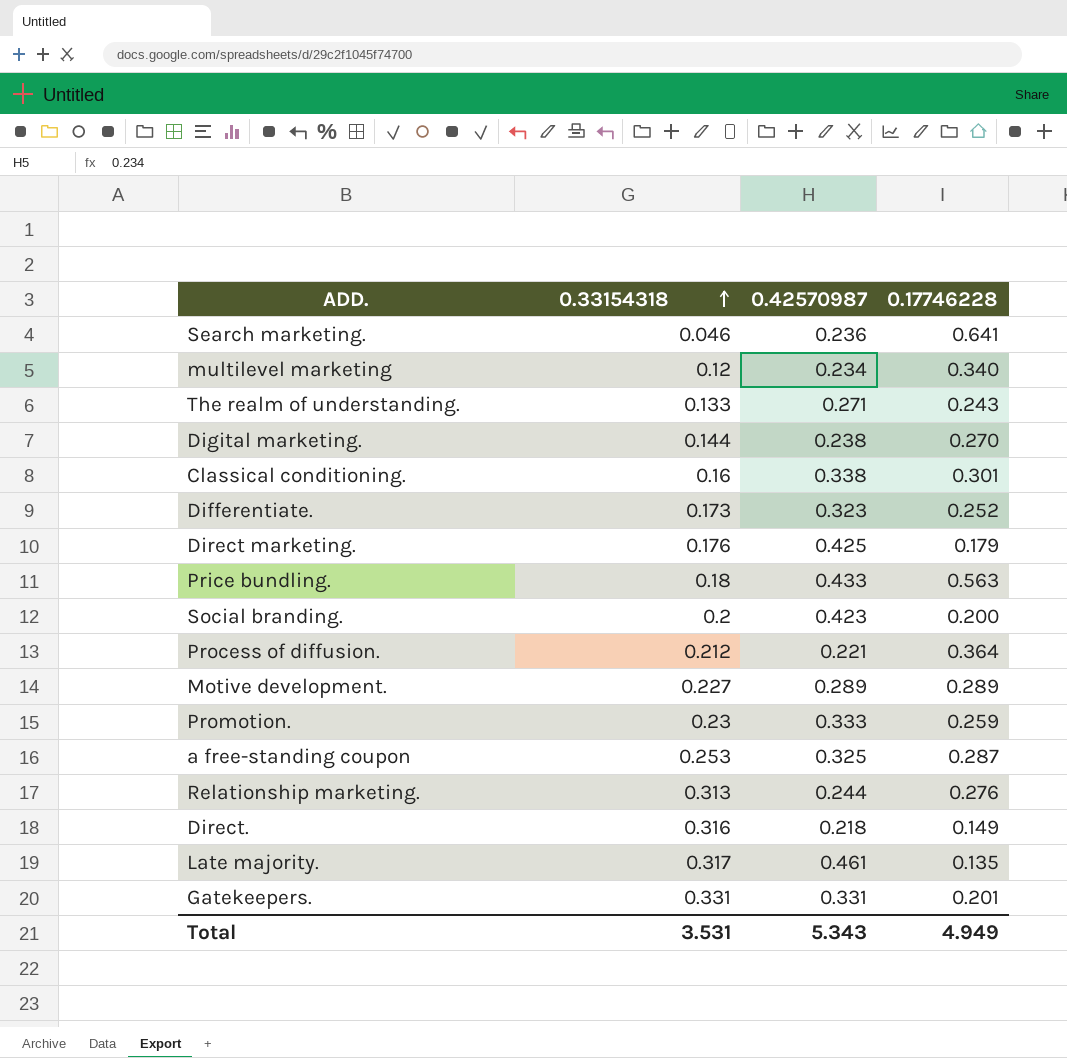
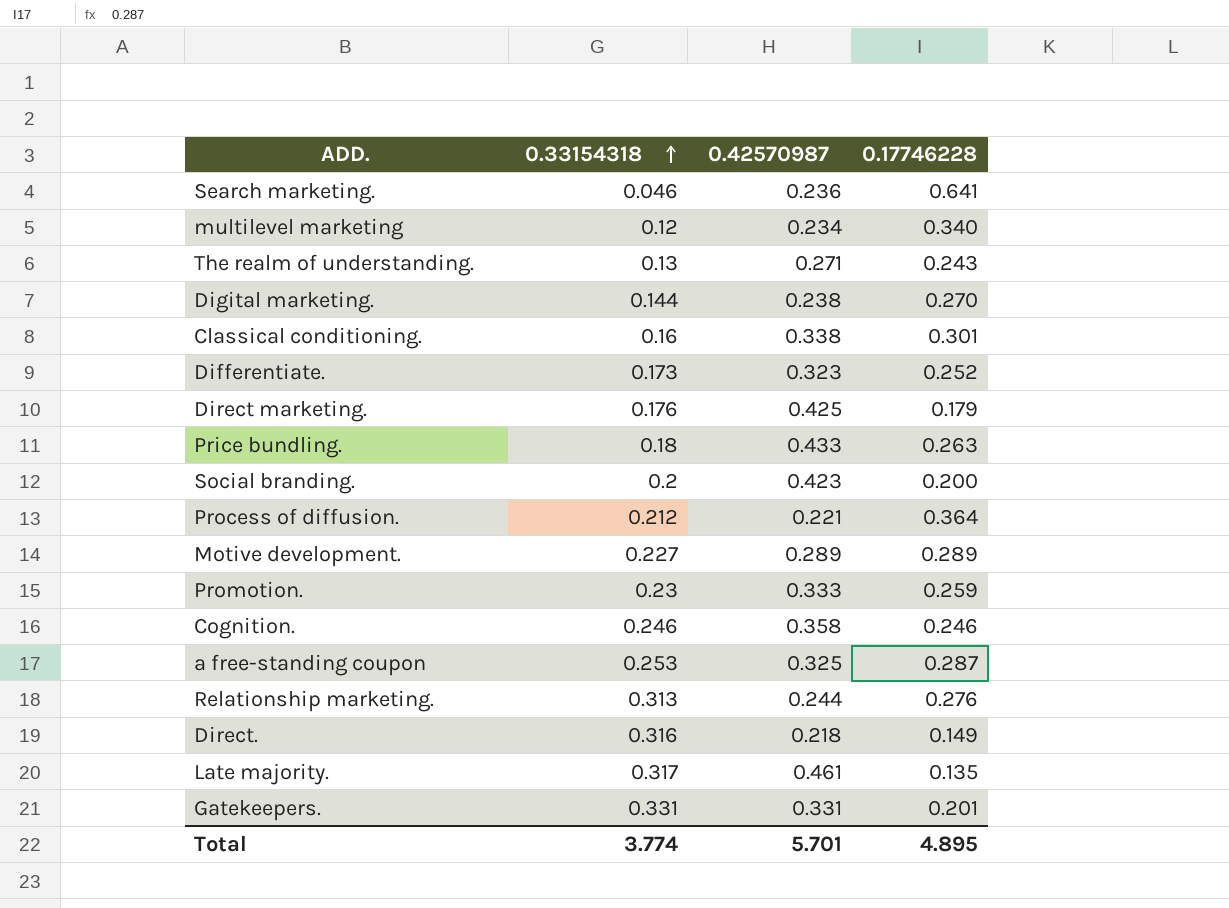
The realm of understanding. | 0.33154318: 0.133 -> 0.13
Price bundling. | 0.17746228: 0.563 -> 0.263
row Cognition.: none -> 0.246 | 0.358 | 0.246
Total | 0.33154318: 3.531 -> 3.774
Total | 0.42570987: 5.343 -> 5.701
Total | 0.17746228: 4.949 -> 4.895

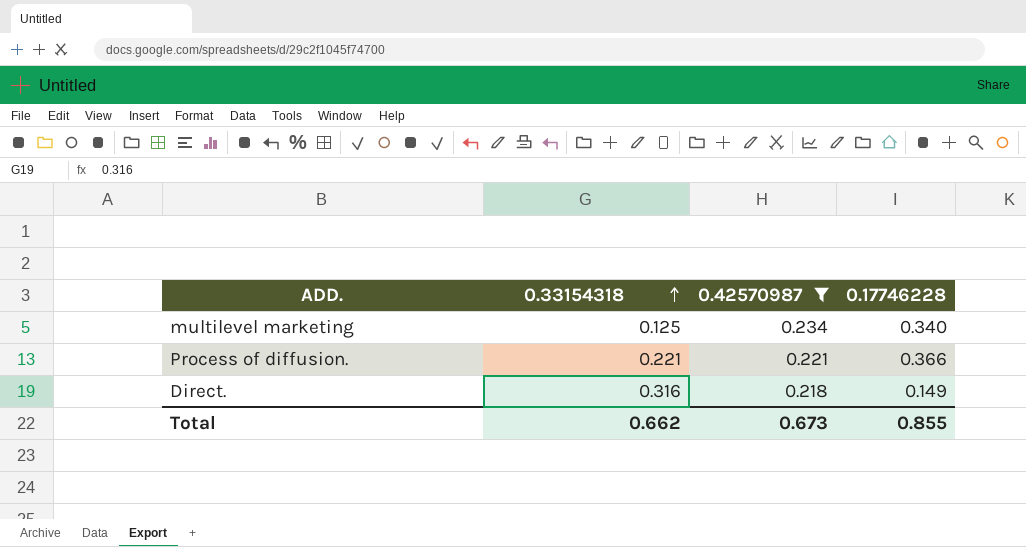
filter: none -> 0.42570987 <= 0.234
multilevel marketing | 0.33154318: 0.12 -> 0.125
Process of diffusion. | 0.33154318: 0.212 -> 0.221
Process of diffusion. | 0.17746228: 0.364 -> 0.366
Total | 0.33154318: 3.774 -> 0.662
Total | 0.42570987: 5.701 -> 0.673
Total | 0.17746228: 4.895 -> 0.855

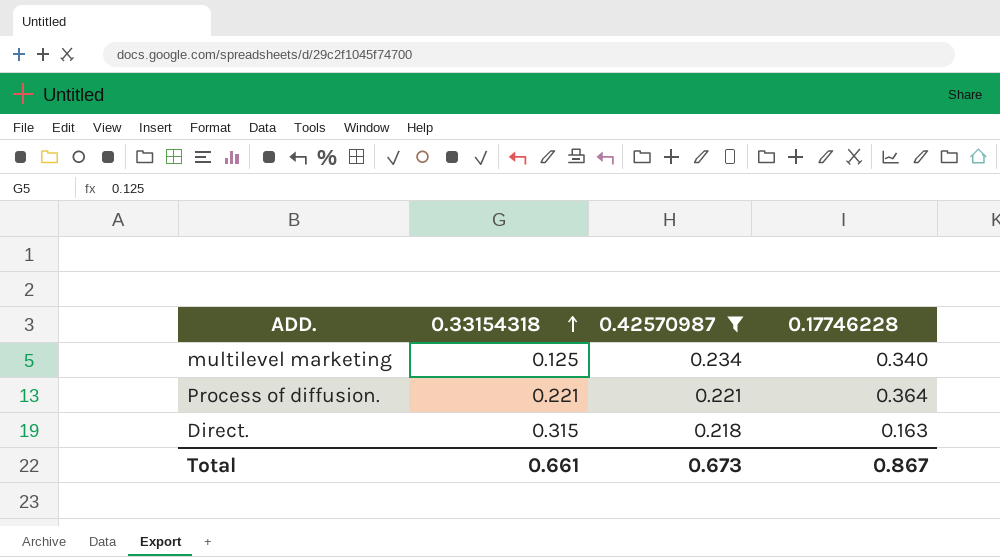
Process of diffusion. | 0.17746228: 0.366 -> 0.364
Direct. | 0.33154318: 0.316 -> 0.315
Direct. | 0.17746228: 0.149 -> 0.163
Total | 0.33154318: 0.662 -> 0.661
Total | 0.17746228: 0.855 -> 0.867

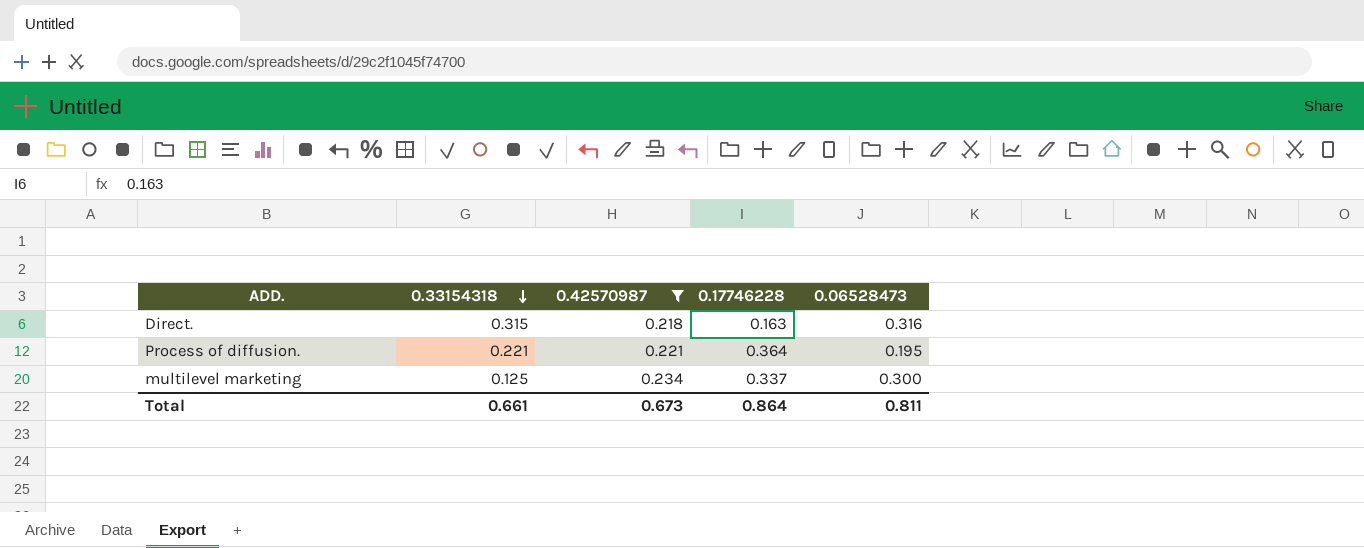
row order: 0.33154318 ascending -> 0.33154318 descending
column 0.06528473 | position: none -> 5
multilevel marketing | 0.17746228: 0.340 -> 0.337
Total | 0.17746228: 0.867 -> 0.864

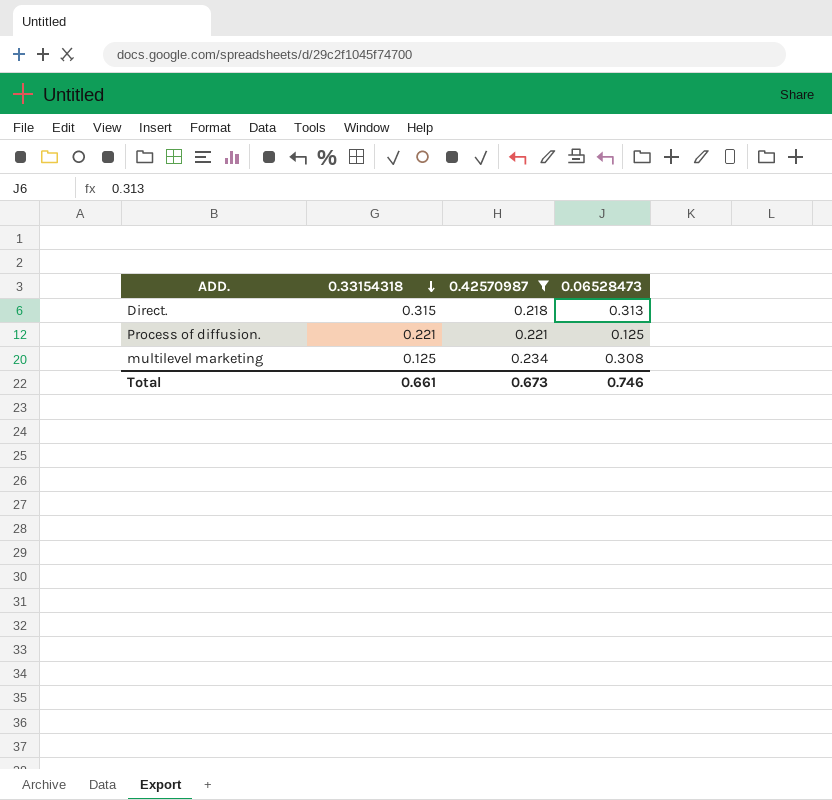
column 0.17746228 | position: 4 -> none
Direct. | 0.06528473: 0.316 -> 0.313
Process of diffusion. | 0.06528473: 0.195 -> 0.125
multilevel marketing | 0.06528473: 0.300 -> 0.308
Total | 0.06528473: 0.811 -> 0.746

